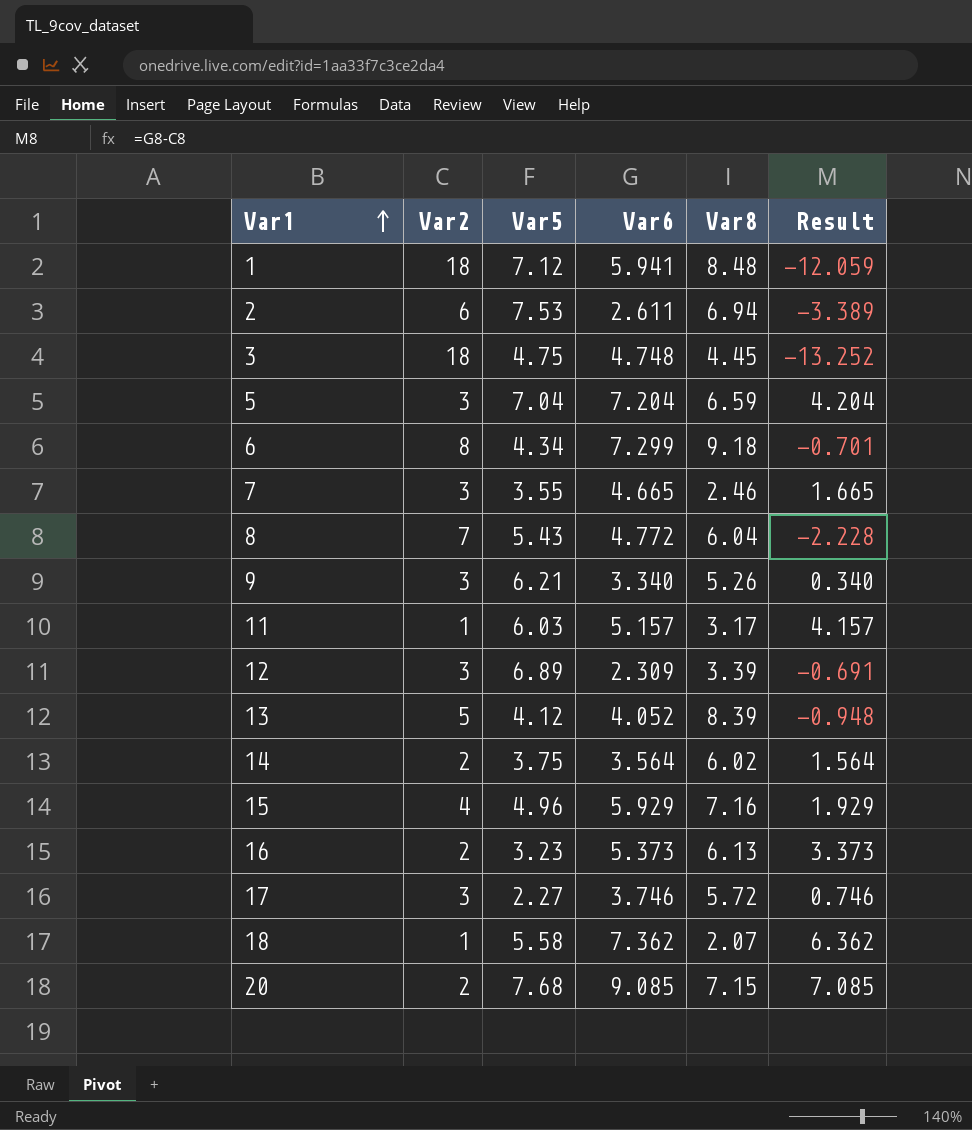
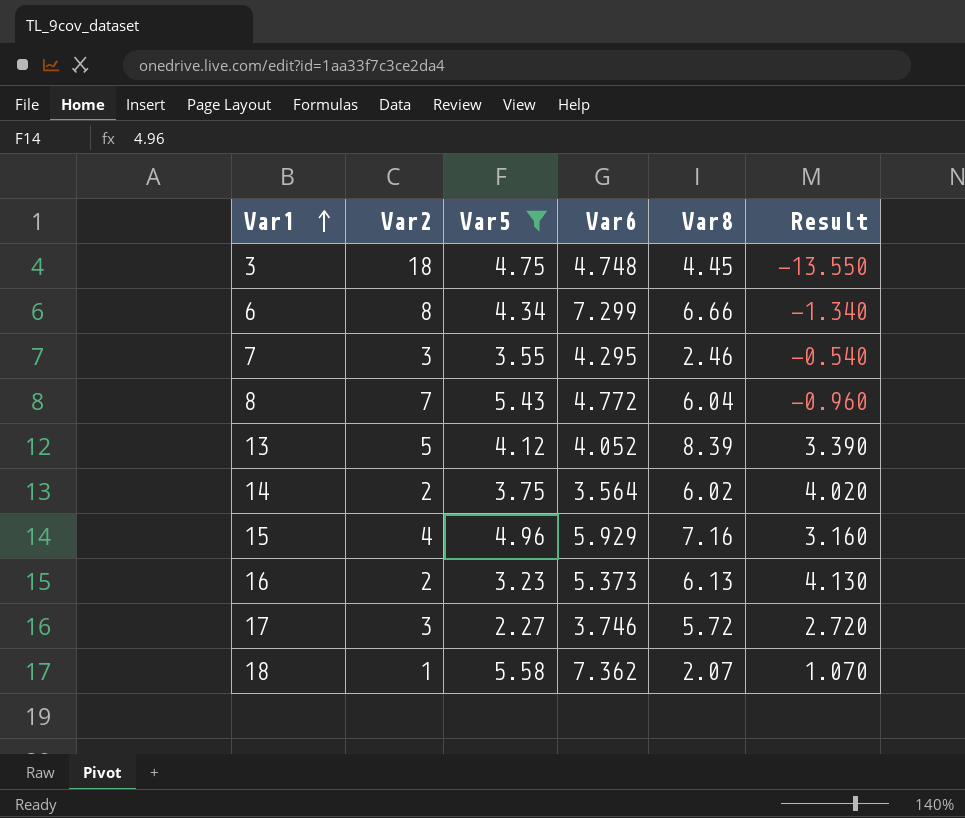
filter: none -> Var5 <= 5.58
column Result | formula: [Var6] - [Var2] -> [Var8] - [Var2]
6 | Var8: 9.18 -> 6.66
7 | Var6: 4.665 -> 4.295

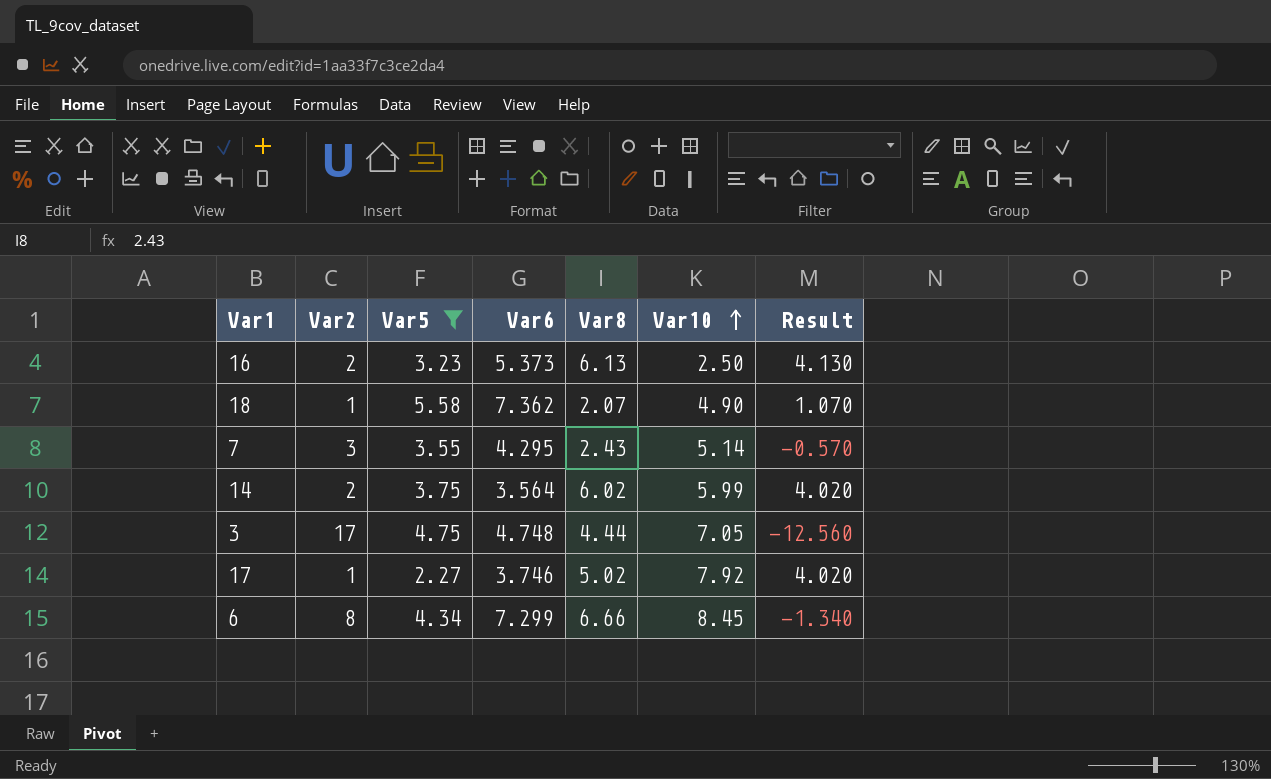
row order: Var1 ascending -> Var10 ascending
column Var10 | position: none -> 6
row 8: 7 | 5.43 | 4.772 | 6.04 | -0.960 -> none
row 13: 5 | 4.12 | 4.052 | 8.39 | 3.390 -> none
row 15: 4 | 4.96 | 5.929 | 7.16 | 3.160 -> none
7 | Var8: 2.46 -> 2.43
7 | Result: -0.540 -> -0.570
3 | Var2: 18 -> 17
3 | Var8: 4.45 -> 4.44
3 | Result: -13.550 -> -12.560
17 | Var2: 3 -> 1
17 | Var8: 5.72 -> 5.02
17 | Result: 2.720 -> 4.020

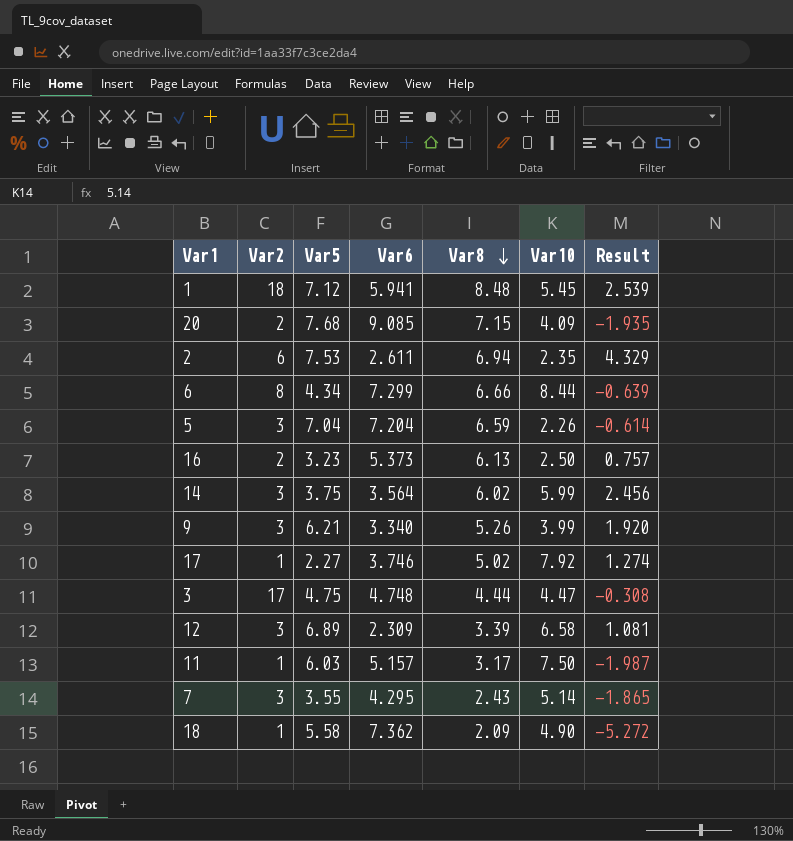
filter: Var5 <= 5.58 -> none
row order: Var10 ascending -> Var8 descending
column Result | formula: [Var8] - [Var2] -> [Var8] - [Var6]
6 | Var10: 8.45 -> 8.44
14 | Var2: 2 -> 3
3 | Var10: 7.05 -> 4.47
18 | Var8: 2.07 -> 2.09

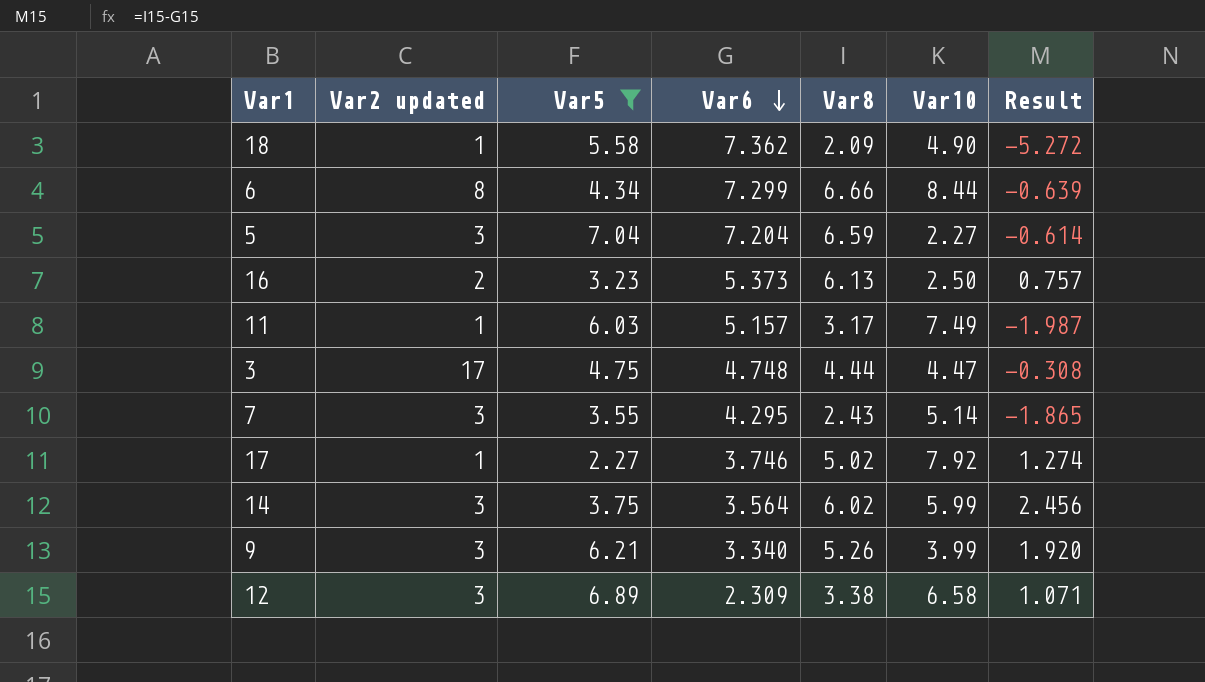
filter: none -> Var5 <= 7.04
row order: Var8 descending -> Var6 descending
column name: Var2 -> Var2 updated
5 | Var10: 2.26 -> 2.27
11 | Var10: 7.50 -> 7.49
12 | Var8: 3.39 -> 3.38
12 | Result: 1.081 -> 1.071

